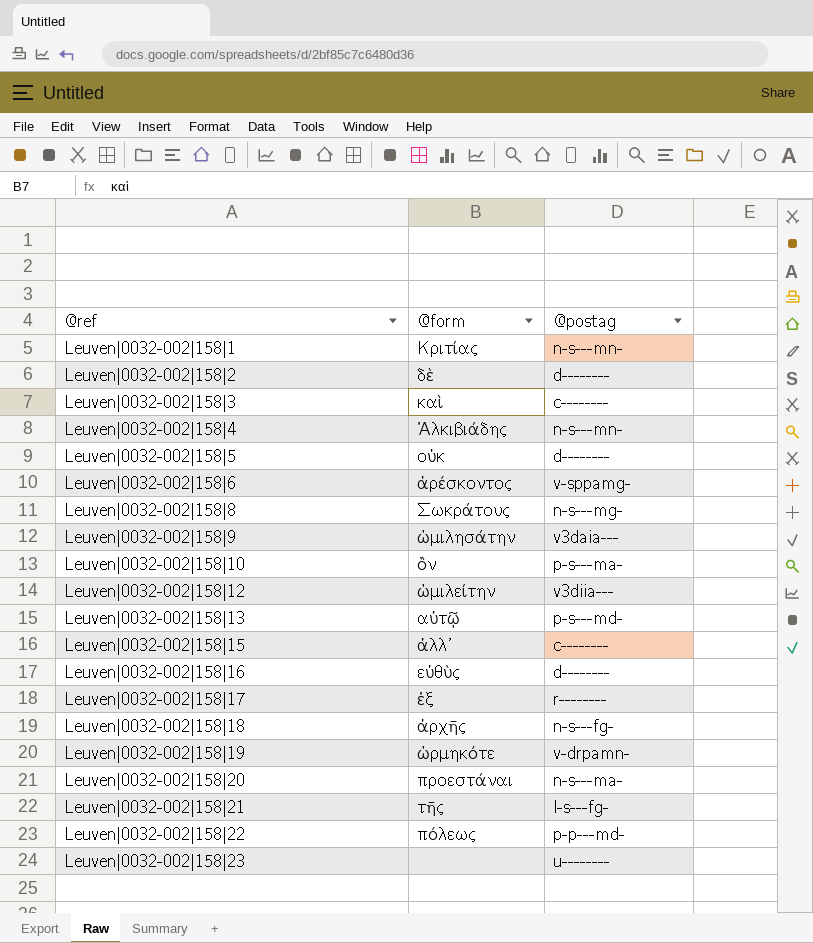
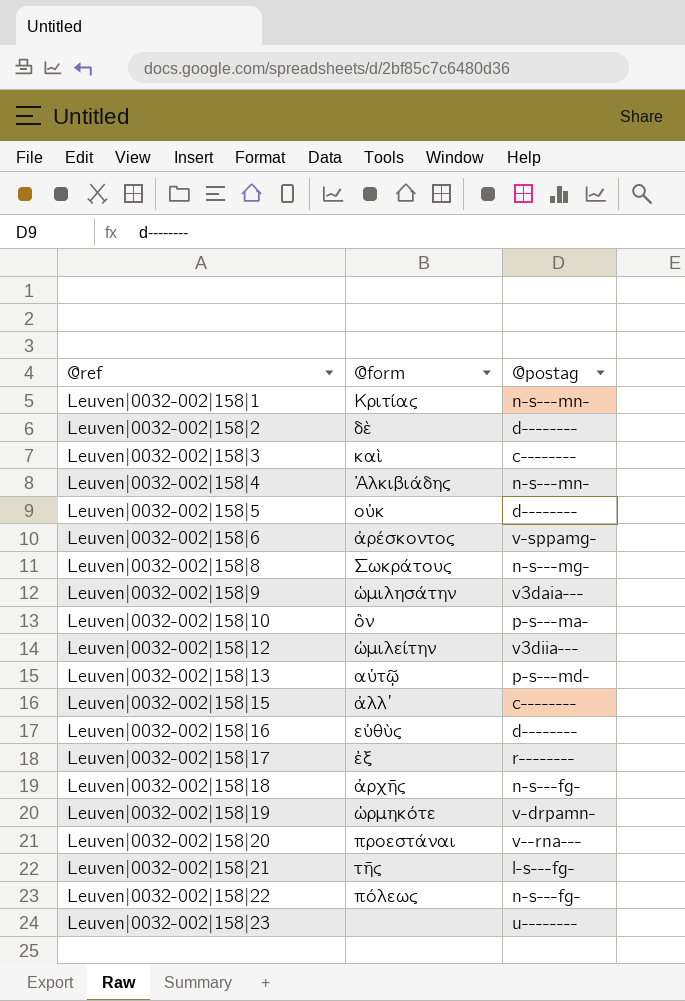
Leuven|0032-002|158|20 | @postag: n-s---ma- -> v--rna---
Leuven|0032-002|158|22 | @postag: p-p---md- -> n-s---fg-

